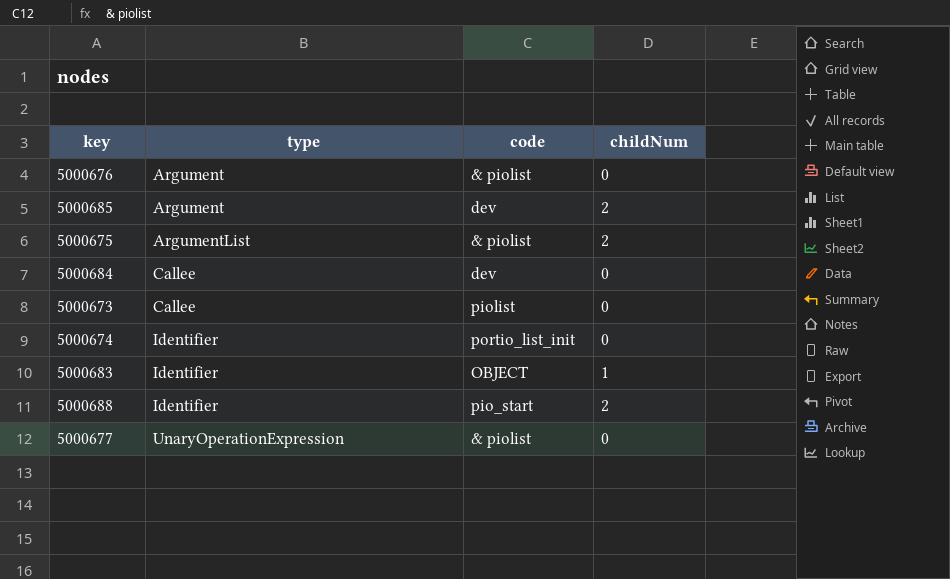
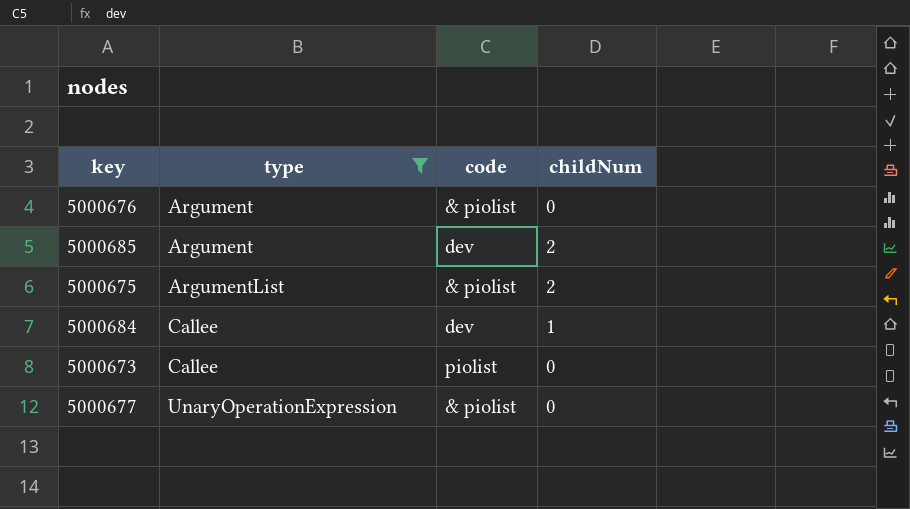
filter: none -> type != Identifier
5000684 | childNum: 0 -> 1

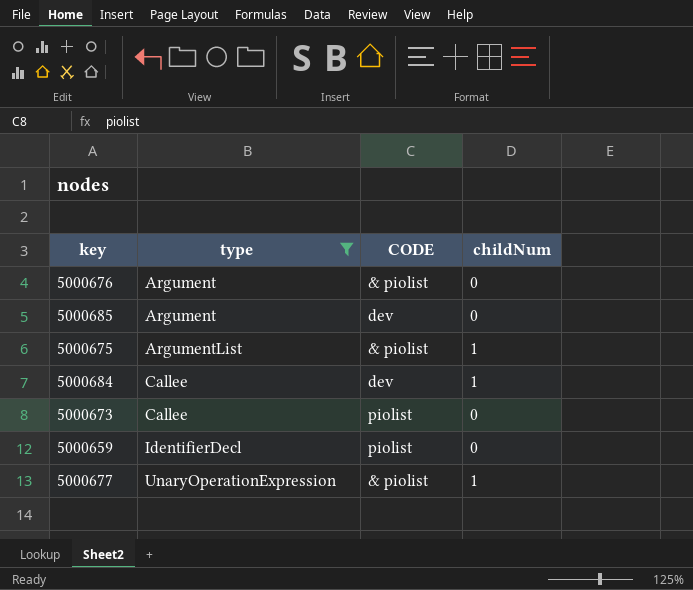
column name: code -> CODE
5000685 | childNum: 2 -> 0
5000675 | childNum: 2 -> 1
row 5000659: none -> IdentifierDecl | piolist | 0
5000677 | childNum: 0 -> 1

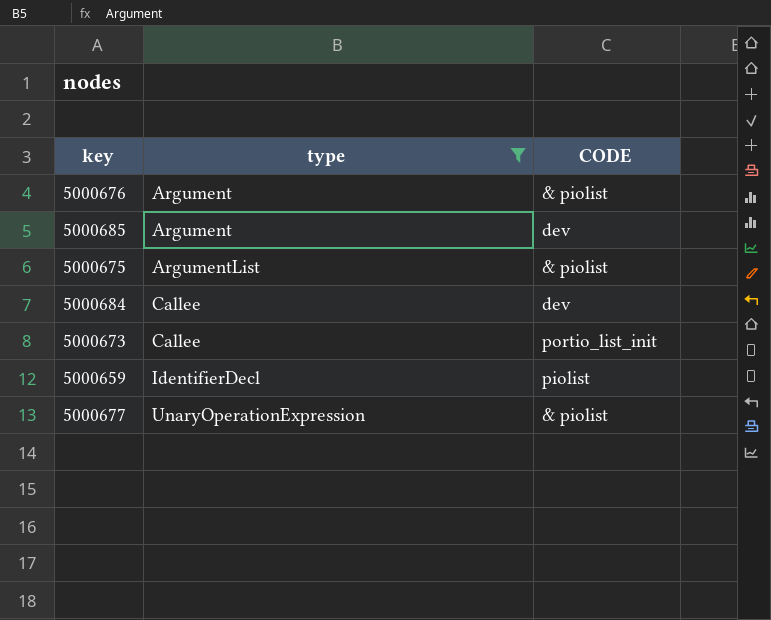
column childNum | position: 4 -> none
5000673 | CODE: piolist -> portio_list_init

